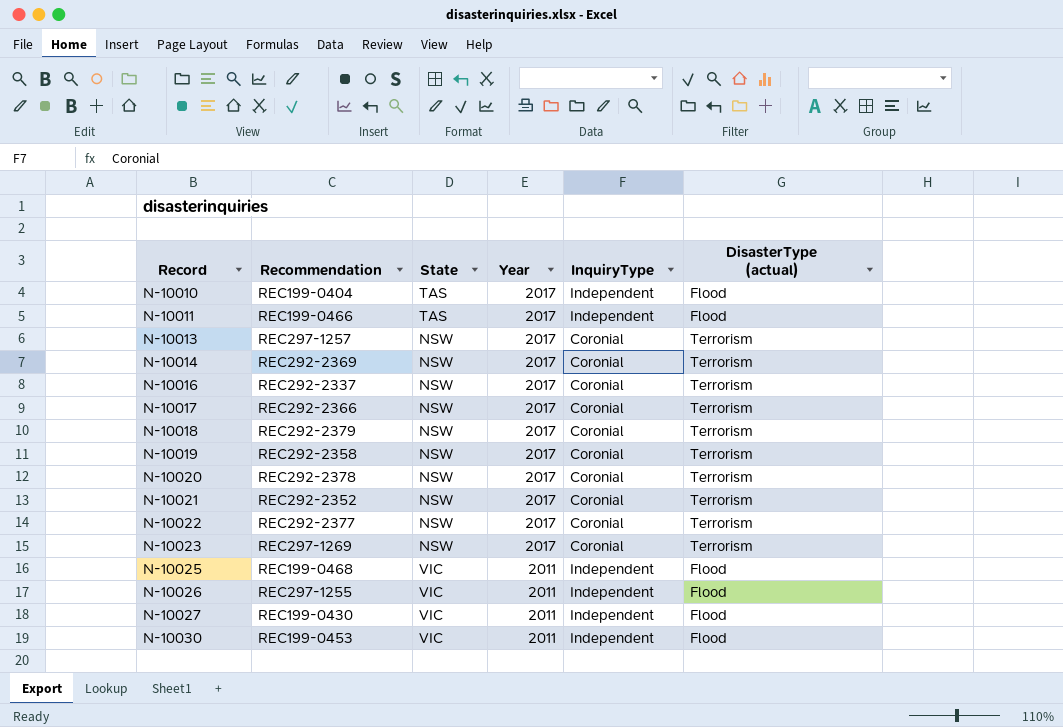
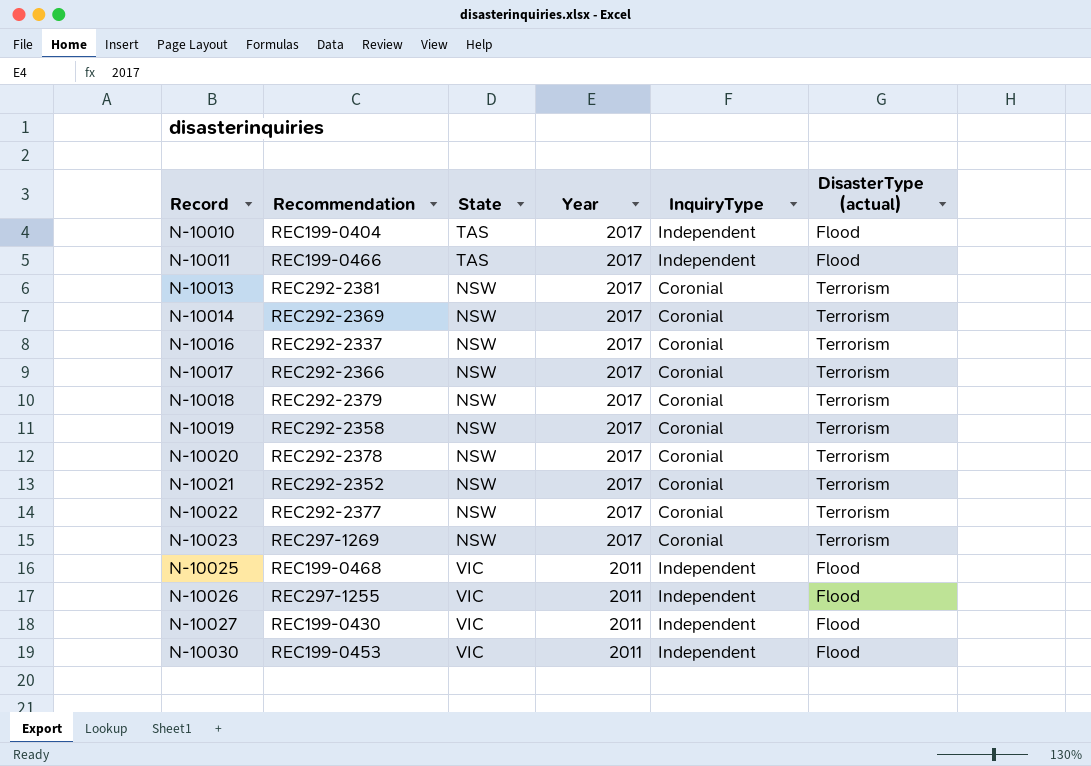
N-10013 | Recommendation: REC297-1257 -> REC292-2381

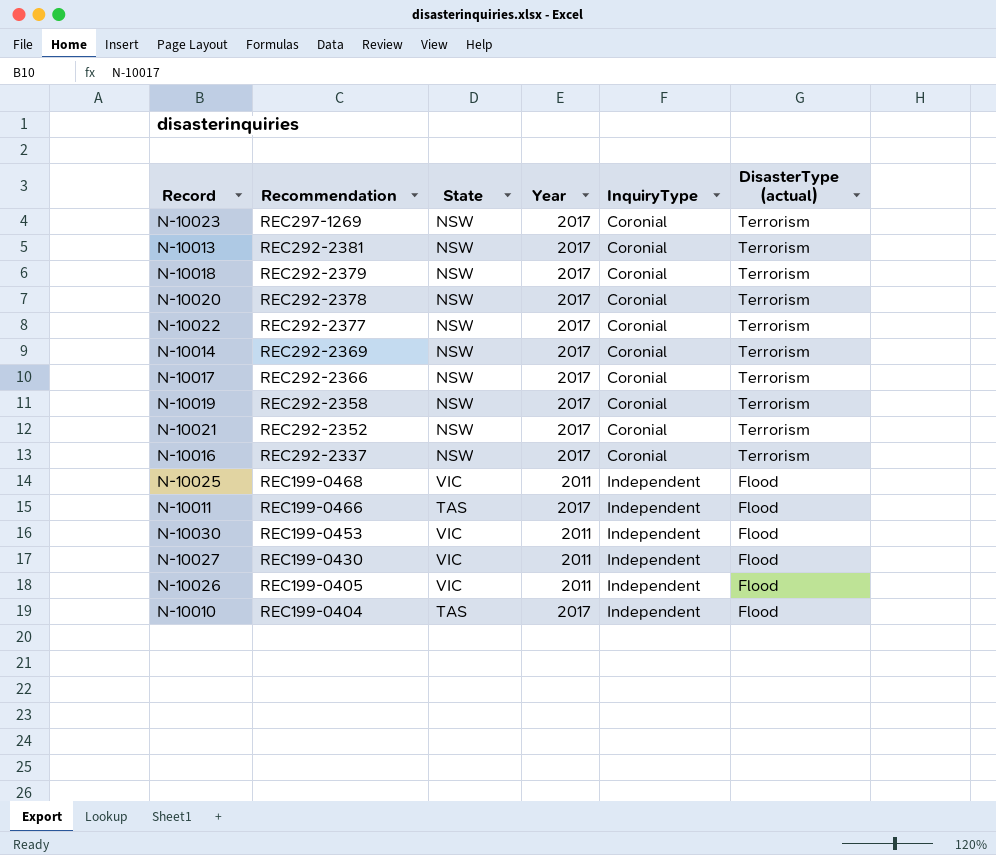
row order: Record ascending -> Recommendation descending
N-10026 | Recommendation: REC297-1255 -> REC199-0405

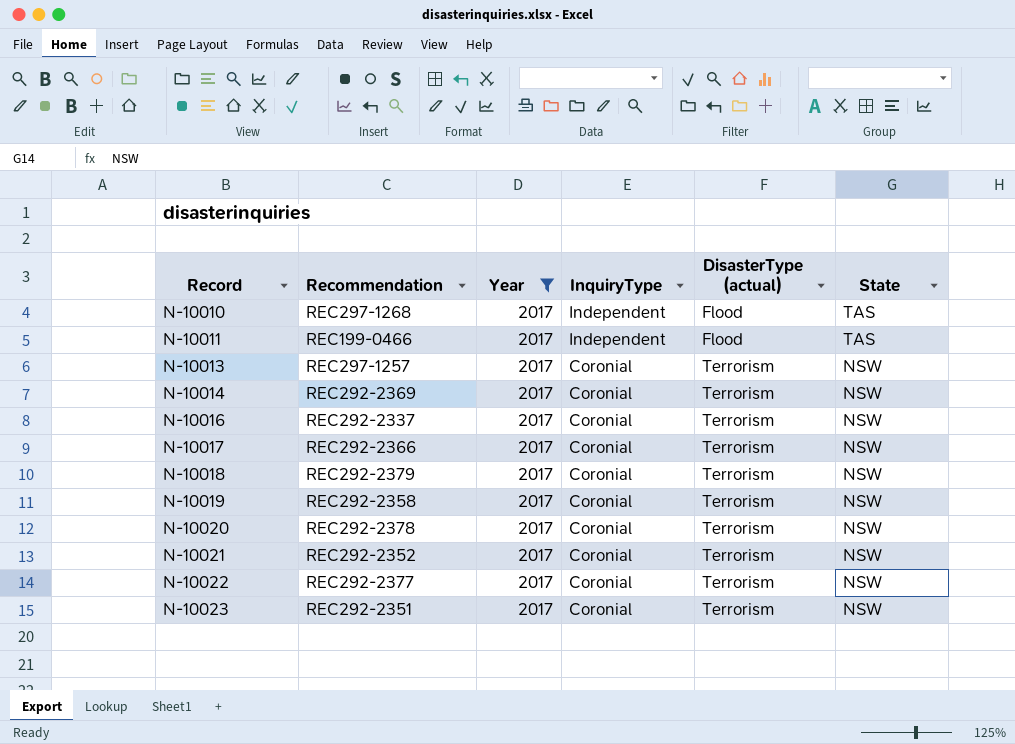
filter: none -> Year = 2017
row order: Recommendation descending -> Record ascending
column State | position: 3 -> 6
N-10010 | Recommendation: REC199-0404 -> REC297-1268
N-10013 | Recommendation: REC292-2381 -> REC297-1257
N-10023 | Recommendation: REC297-1269 -> REC292-2351

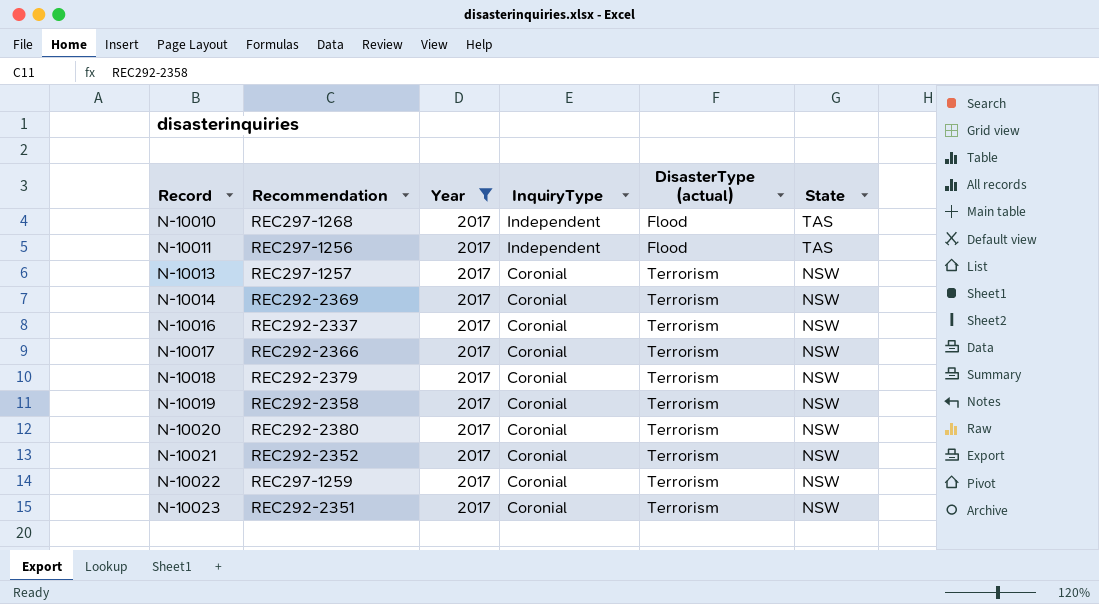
N-10011 | Recommendation: REC199-0466 -> REC297-1256
N-10020 | Recommendation: REC292-2378 -> REC292-2380
N-10022 | Recommendation: REC292-2377 -> REC297-1259

